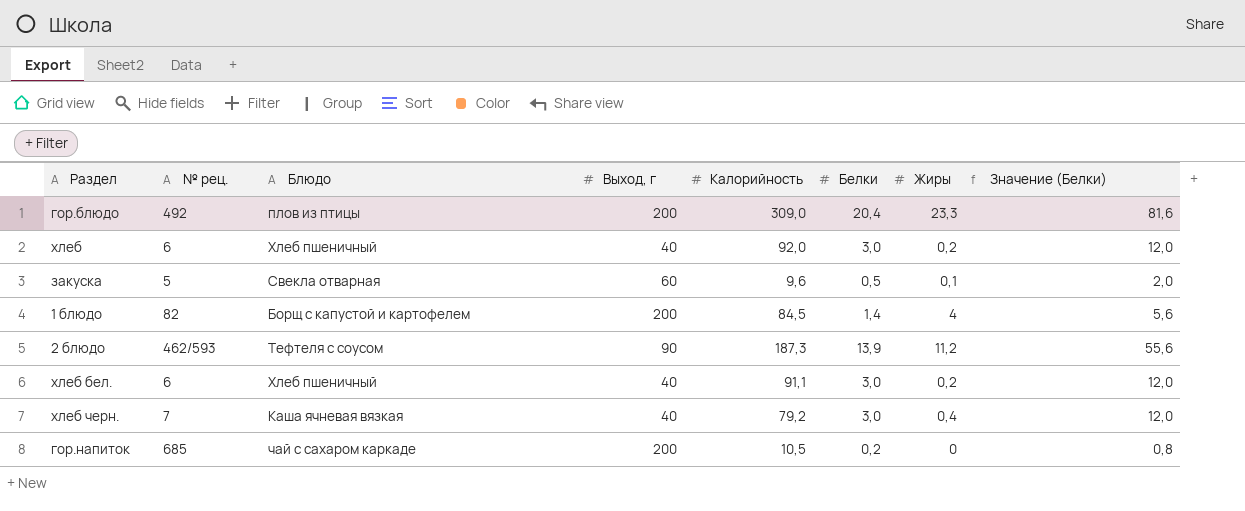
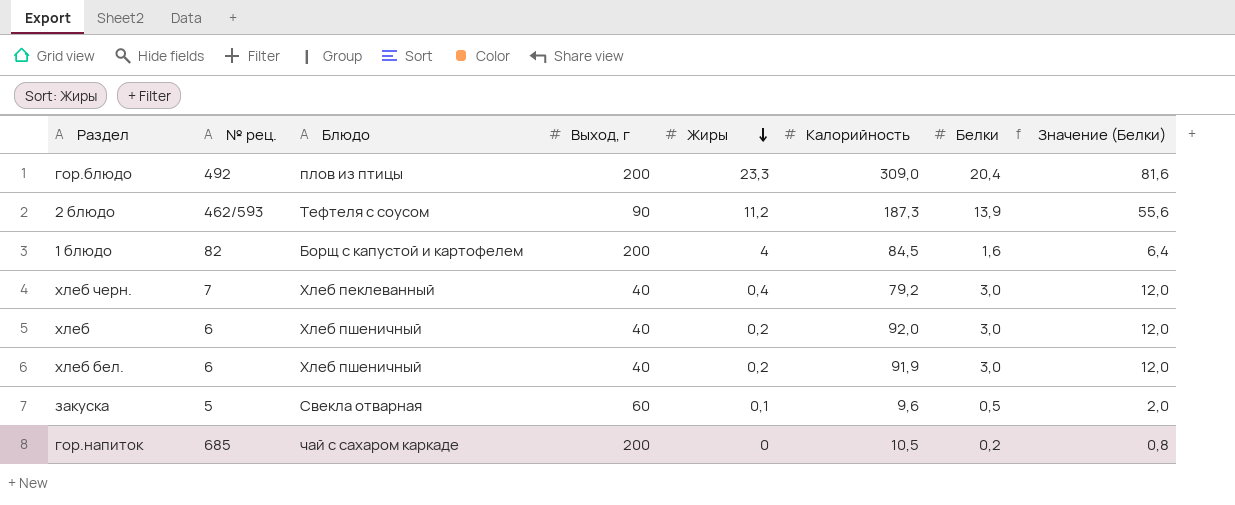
row order: none -> Жиры descending
column Жиры | position: 7 -> 5
1 блюдо | Белки: 1,4 -> 1,6
1 блюдо | Значение (Белки): 5,6 -> 6,4
хлеб черн. | Блюдо: Каша ячневая вязкая -> Хлеб пеклеванный
хлеб бел. | Калорийность: 91,1 -> 91,9

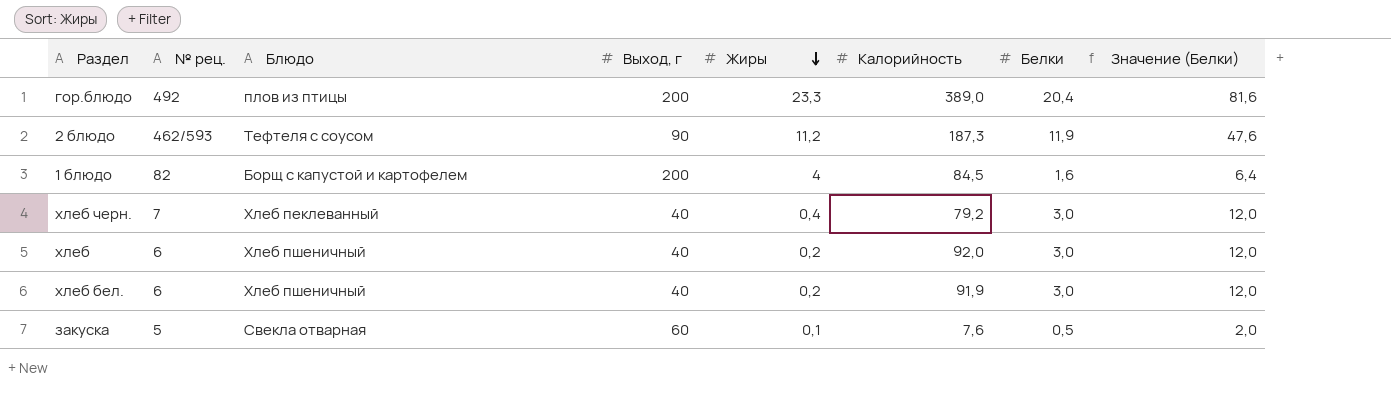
row гор.напиток: 685 | чай с сахаром каркаде | 200 | 0 | 10,5 | 0,2 | 0,8 -> none
гор.блюдо | Калорийность: 309,0 -> 389,0
2 блюдо | Белки: 13,9 -> 11,9
2 блюдо | Значение (Белки): 55,6 -> 47,6
закуска | Калорийность: 9,6 -> 7,6

